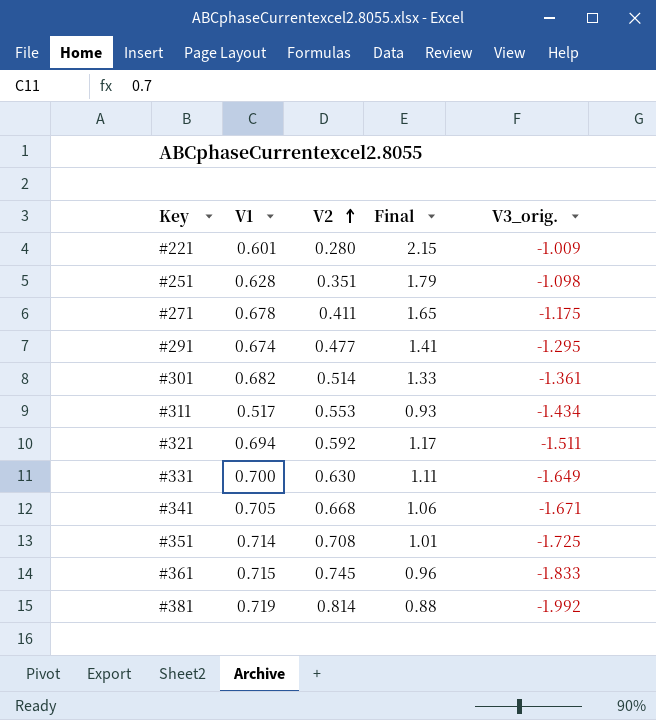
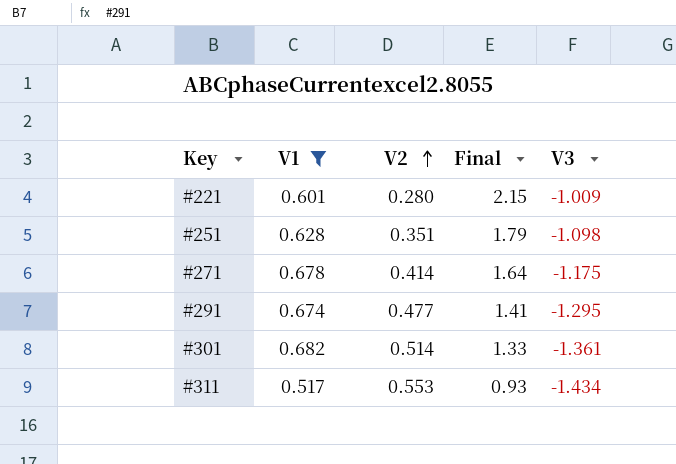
filter: none -> V1 <= 0.682
column name: V3_orig. -> V3
#271 | V2: 0.411 -> 0.414
#271 | Final: 1.65 -> 1.64

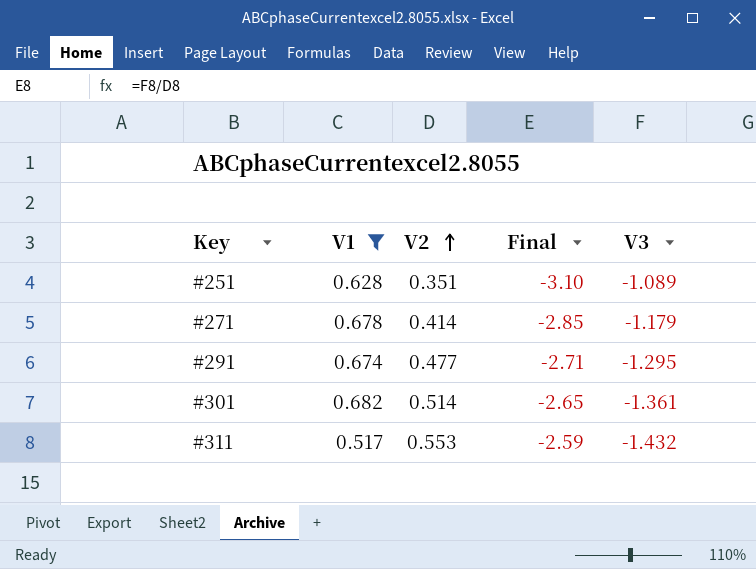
column Final | formula: [V1] / [V2] -> [V3] / [V2]
row #221: 0.601 | 0.280 | 2.15 | -1.009 -> none
#251 | V3: -1.098 -> -1.089
#271 | V3: -1.175 -> -1.179
#311 | V3: -1.434 -> -1.432

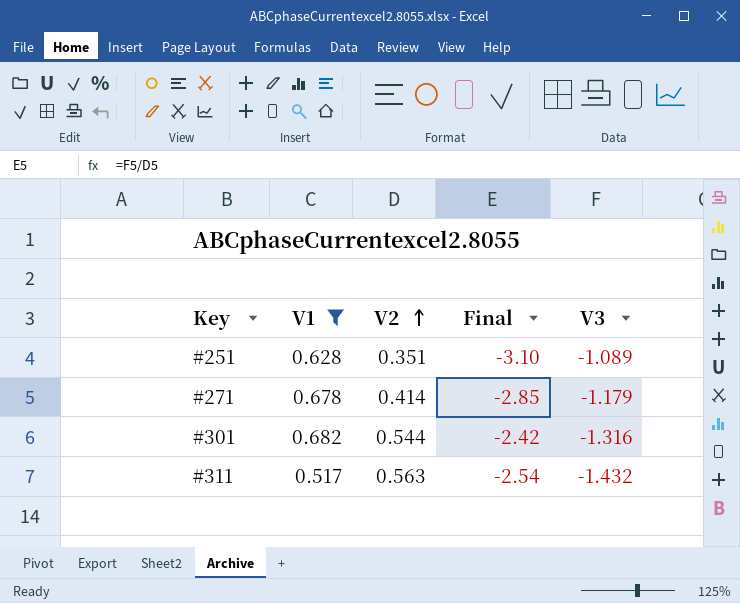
row #291: 0.674 | 0.477 | -2.71 | -1.295 -> none
#301 | V2: 0.514 -> 0.544
#301 | Final: -2.65 -> -2.42
#301 | V3: -1.361 -> -1.316
#311 | V2: 0.553 -> 0.563
#311 | Final: -2.59 -> -2.54

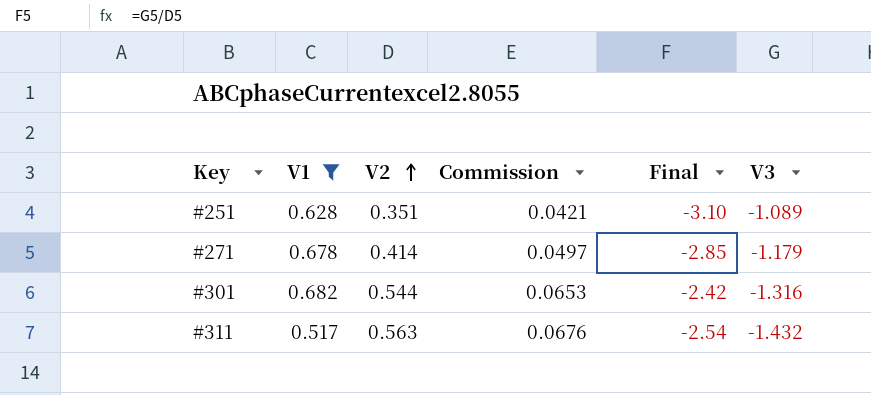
column Commission | formula: none -> [V2] * 0.12

